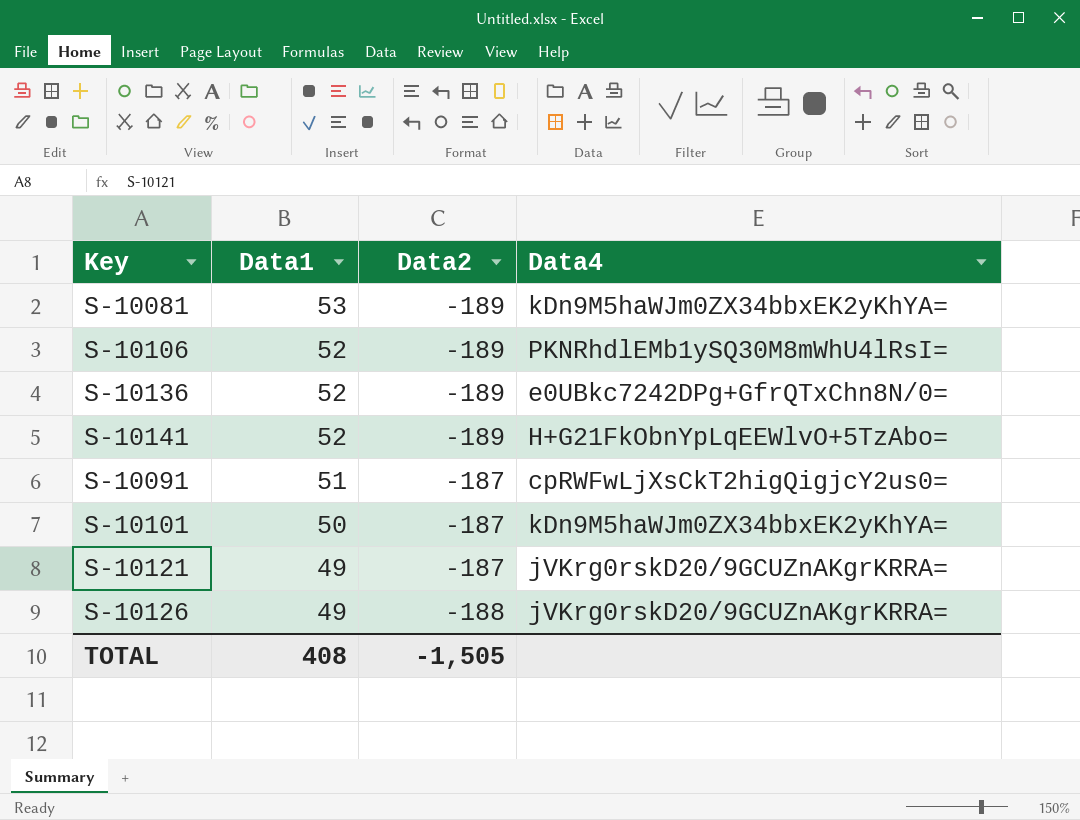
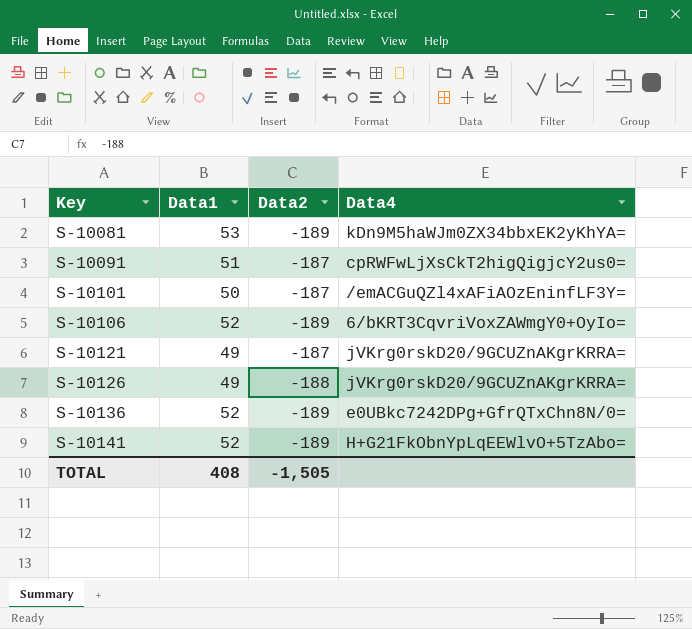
row order: Data1 descending -> Key ascending
S-10101 | Data4: kDn9M5haWJm0ZX34bbxEK2yKhYA= -> /emACGuQZl4xAFiAOzEninfLF3Y=
S-10106 | Data4: PKNRhdlEMb1ySQ30M8mWhU4lRsI= -> 6/bKRT3CqvriVoxZAWmgY0+OyIo=

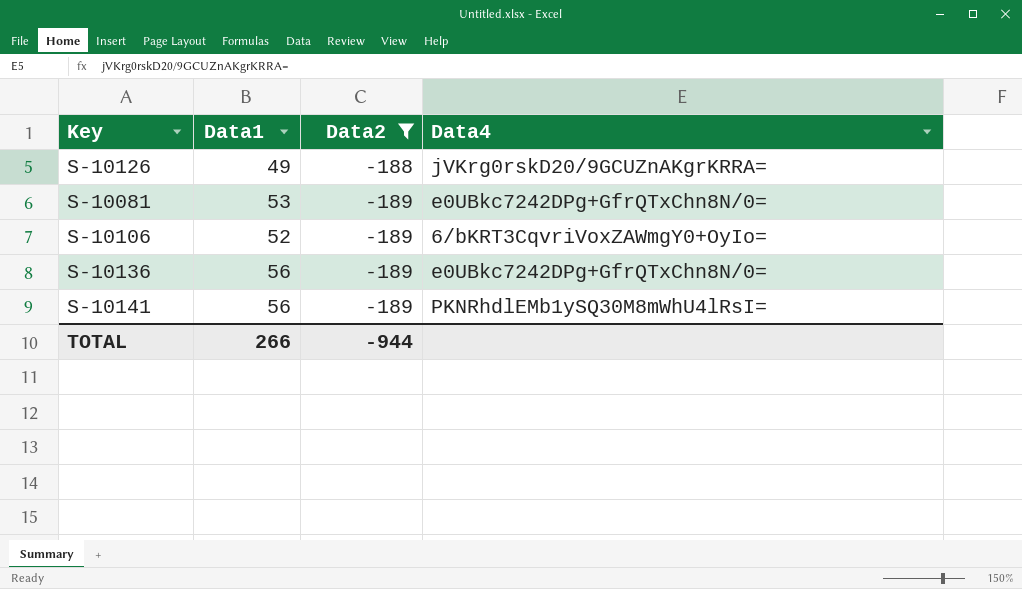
filter: none -> Data2 != -187
row order: Key ascending -> Data2 descending
S-10081 | Data4: kDn9M5haWJm0ZX34bbxEK2yKhYA= -> e0UBkc7242DPg+GfrQTxChn8N/0=
S-10136 | Data1: 52 -> 56
S-10141 | Data1: 52 -> 56
S-10141 | Data4: H+G21FkObnYpLqEEWlvO+5TzAbo= -> PKNRhdlEMb1ySQ30M8mWhU4lRsI=
TOTAL | Data1: 408 -> 266
TOTAL | Data2: -1,505 -> -944

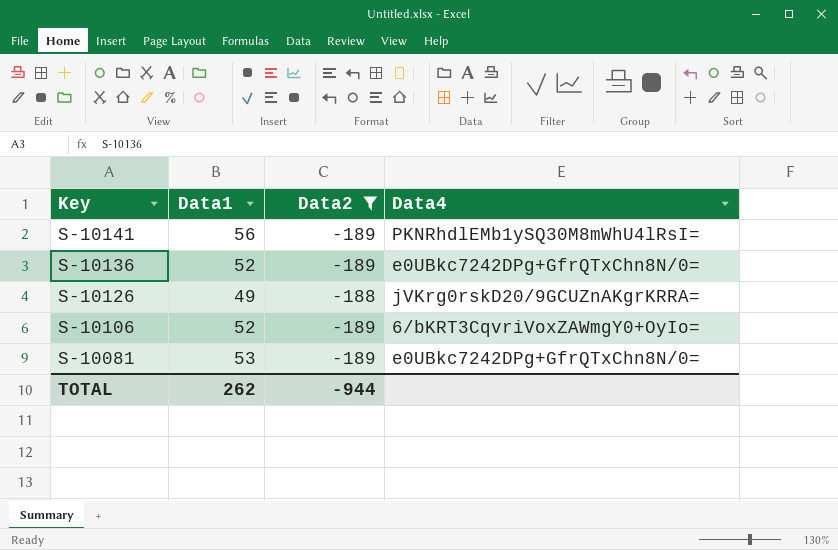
row order: Data2 descending -> Key descending
S-10136 | Data1: 56 -> 52
TOTAL | Data1: 266 -> 262

